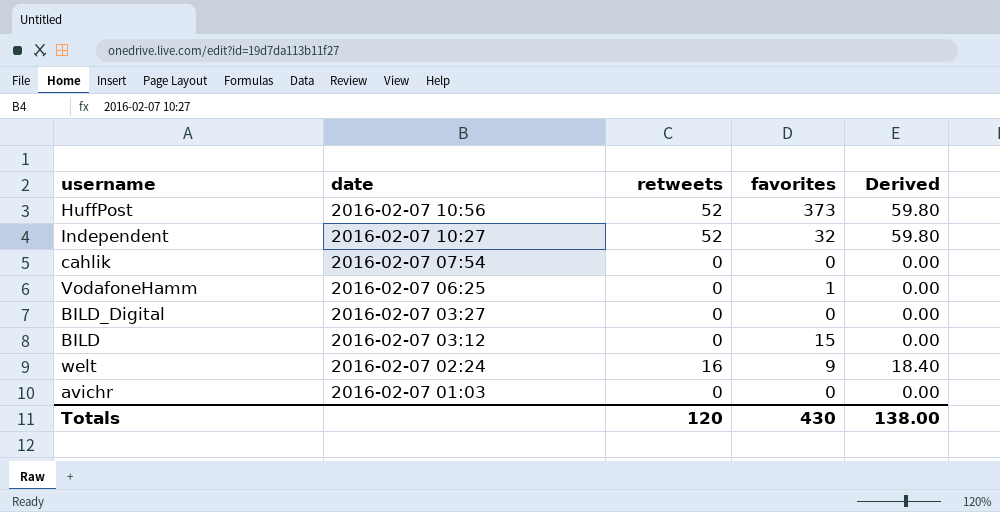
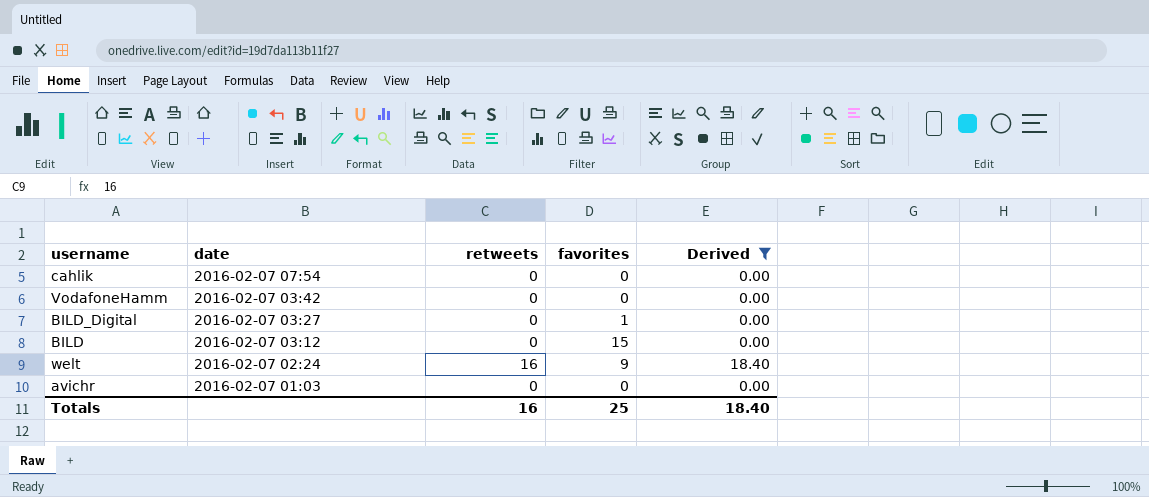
filter: none -> Derived != 59.80
VodafoneHamm | date: 2016-02-07 06:25 -> 2016-02-07 03:42
VodafoneHamm | favorites: 1 -> 0
BILD_Digital | favorites: 0 -> 1
Totals | retweets: 120 -> 16
Totals | favorites: 430 -> 25
Totals | Derived: 138.00 -> 18.40

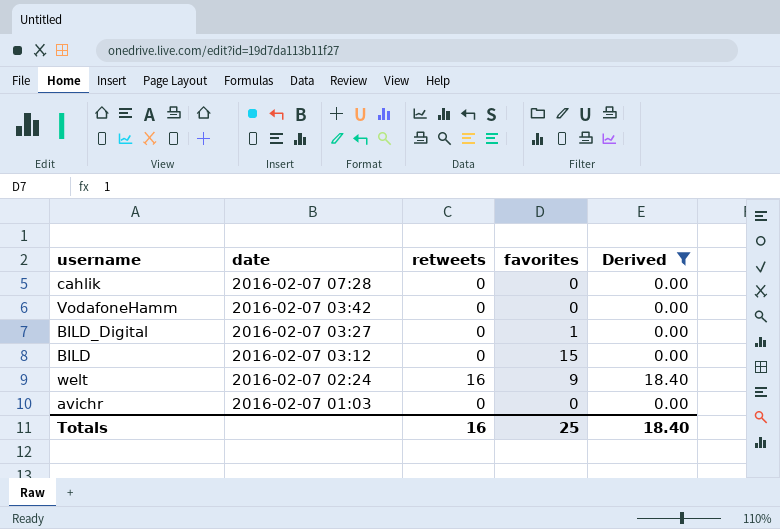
cahlik | date: 2016-02-07 07:54 -> 2016-02-07 07:28

